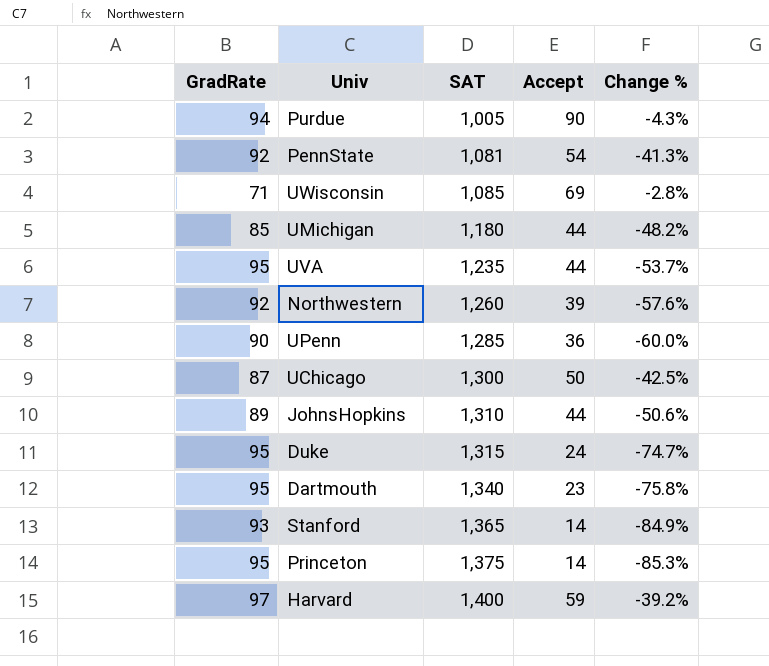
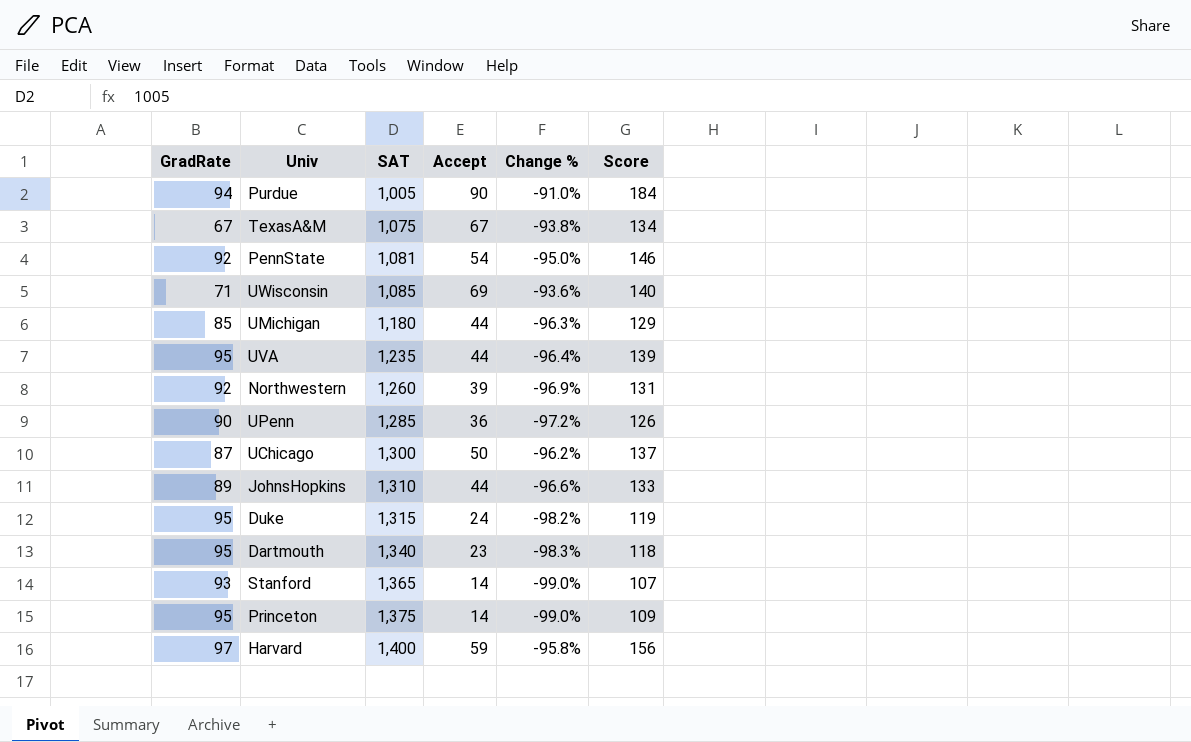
column Change % | formula: ([Accept] - [GradRate]) / [GradRate] -> ([Accept] - [SAT]) / [SAT]
column Score | formula: none -> [GradRate] + [Accept]
row TexasA&M: none -> 67 | 1,075 | 67 | -93.8% | 134

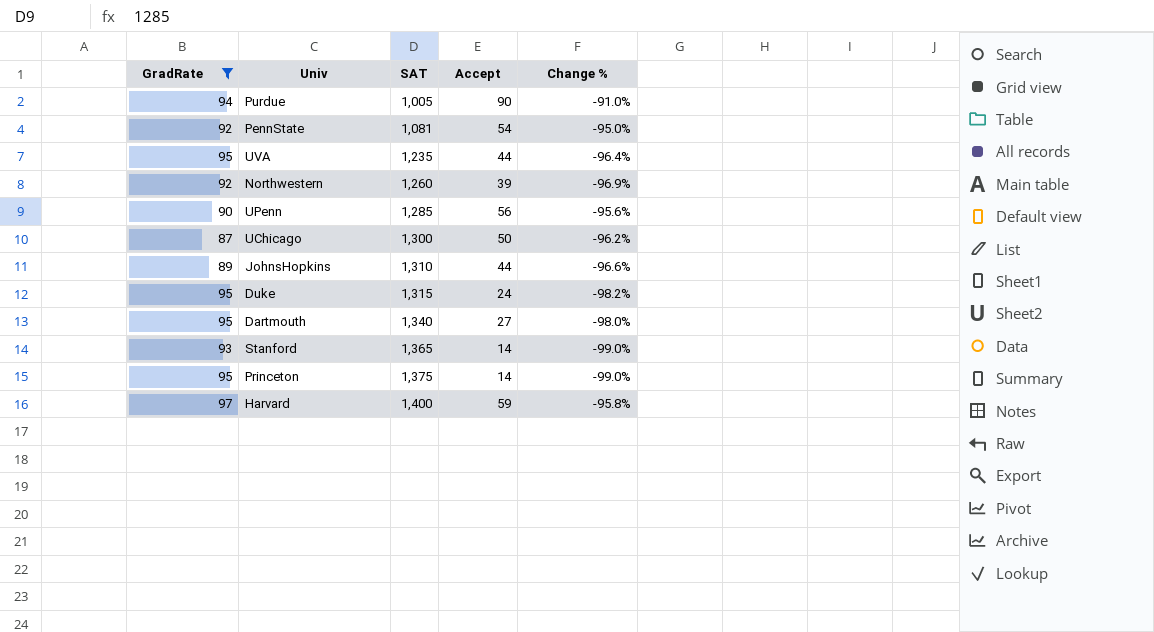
filter: none -> GradRate >= 87
column Score | formula: [GradRate] + [Accept] -> none
UPenn | Accept: 36 -> 56
UPenn | Change %: -97.2% -> -95.6%
Dartmouth | Accept: 23 -> 27
Dartmouth | Change %: -98.3% -> -98.0%

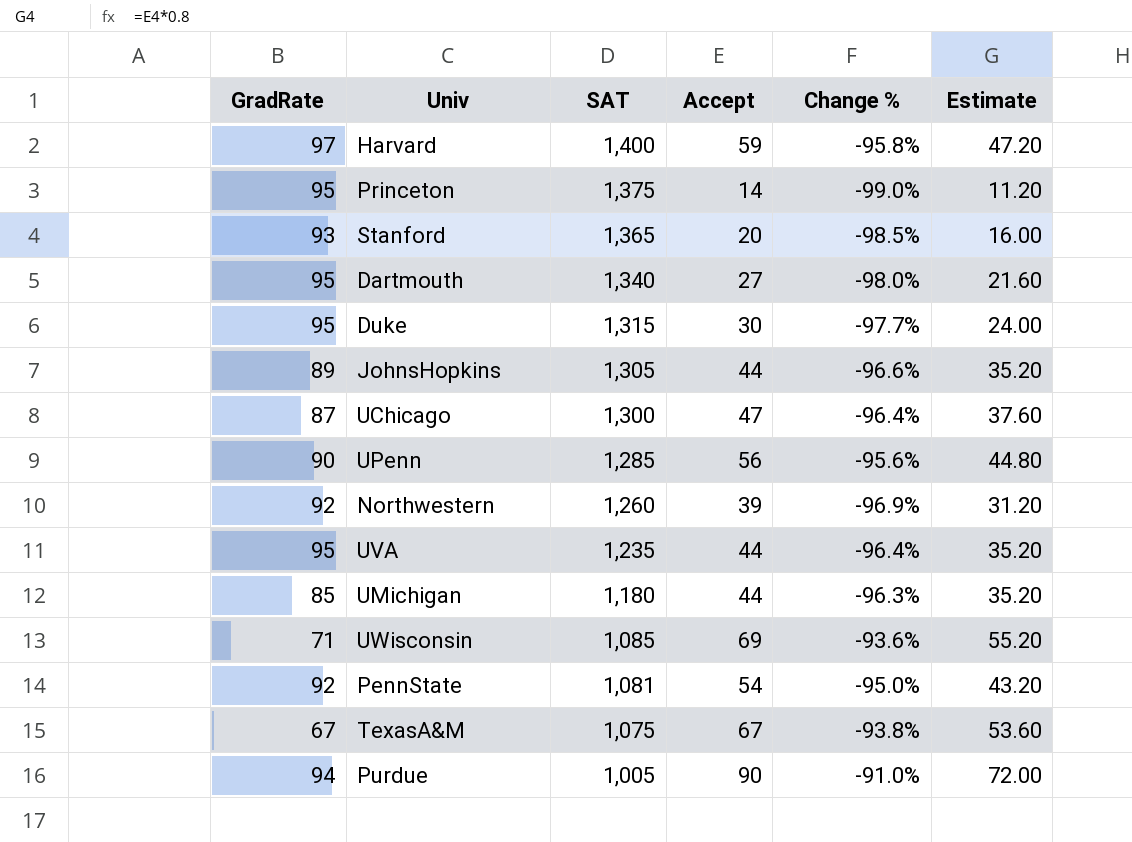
filter: GradRate >= 87 -> none
row order: SAT ascending -> SAT descending
column Estimate | formula: none -> [Accept] * 0.8
Stanford | Accept: 14 -> 20
Stanford | Change %: -99.0% -> -98.5%
Duke | Accept: 24 -> 30
Duke | Change %: -98.2% -> -97.7%
JohnsHopkins | SAT: 1,310 -> 1,305
UChicago | Accept: 50 -> 47
UChicago | Change %: -96.2% -> -96.4%

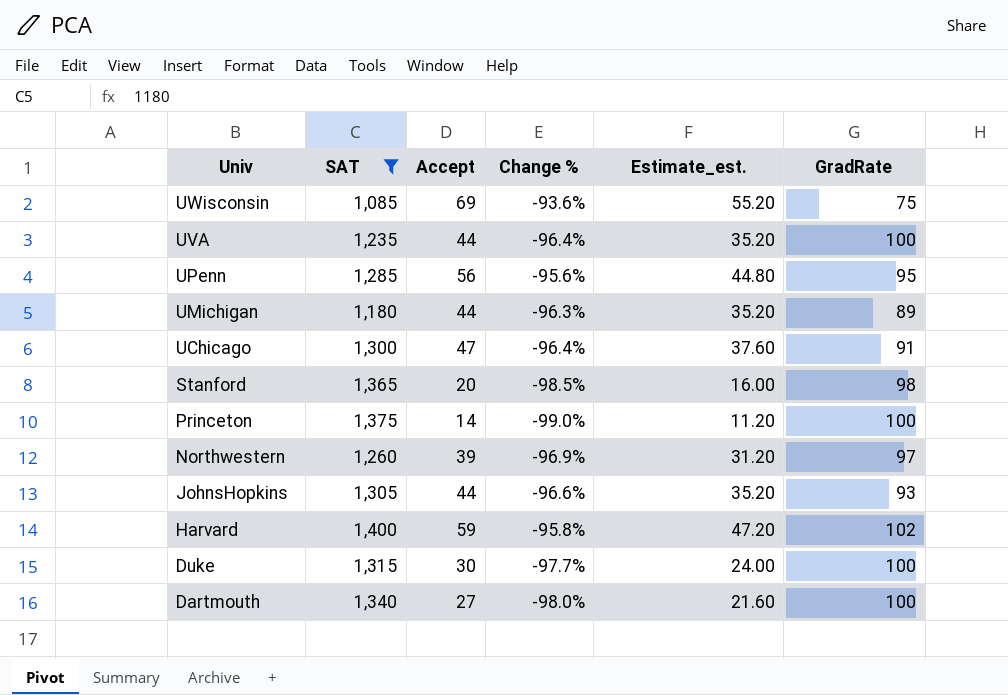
filter: none -> SAT >= 1,085
row order: SAT descending -> Univ descending
column name: Estimate -> Estimate_est.
column GradRate | position: 1 -> 6
UWisconsin | GradRate: 71 -> 75
UVA | GradRate: 95 -> 100
UPenn | GradRate: 90 -> 95
UMichigan | GradRate: 85 -> 89
UChicago | GradRate: 87 -> 91
Stanford | GradRate: 93 -> 98
Princeton | GradRate: 95 -> 100
Northwestern | GradRate: 92 -> 97
JohnsHopkins | GradRate: 89 -> 93
Harvard | GradRate: 97 -> 102
Duke | GradRate: 95 -> 100
Dartmouth | GradRate: 95 -> 100

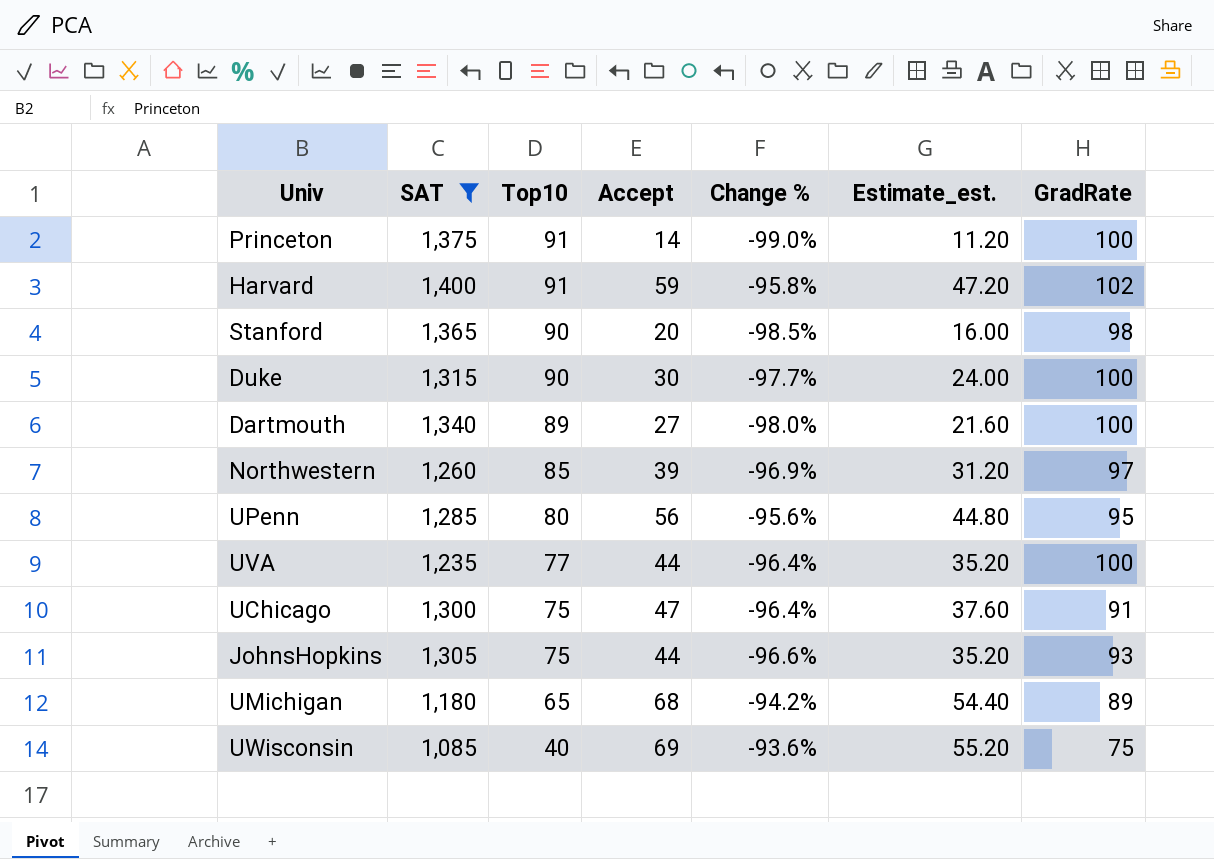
row order: Univ descending -> Top10 descending
column Top10 | position: none -> 3
UMichigan | Accept: 44 -> 68
UMichigan | Change %: -96.3% -> -94.2%
UMichigan | Estimate_est.: 35.20 -> 54.40

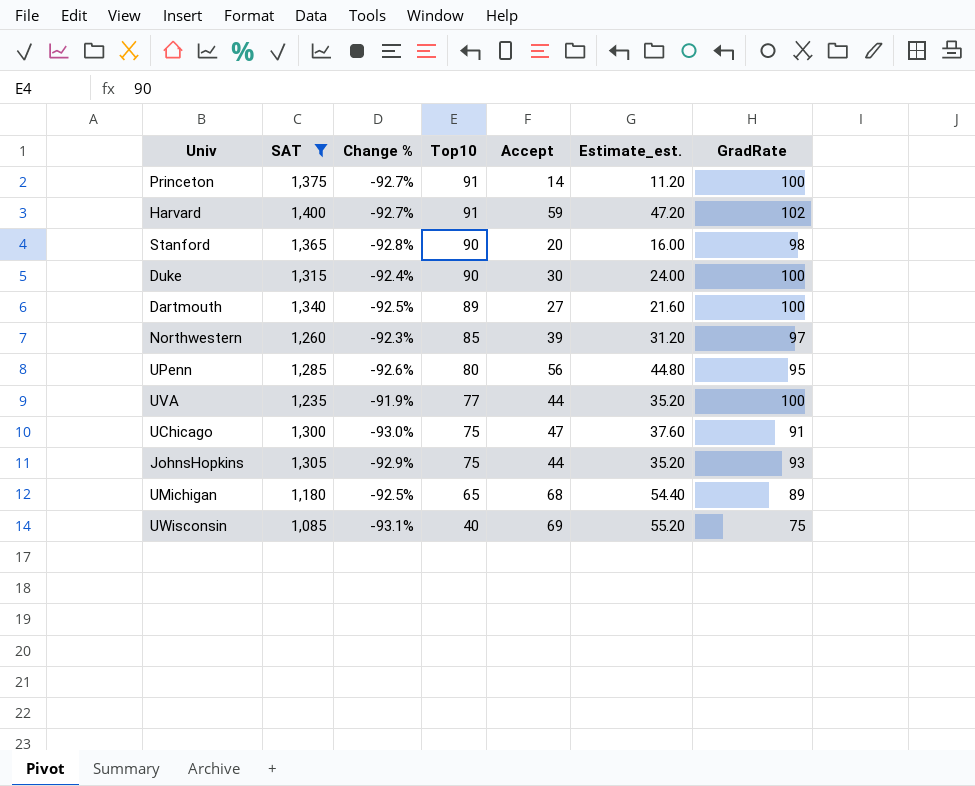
column Change % | formula: ([Accept] - [SAT]) / [SAT] -> ([GradRate] - [SAT]) / [SAT]
column Change % | position: 5 -> 3

